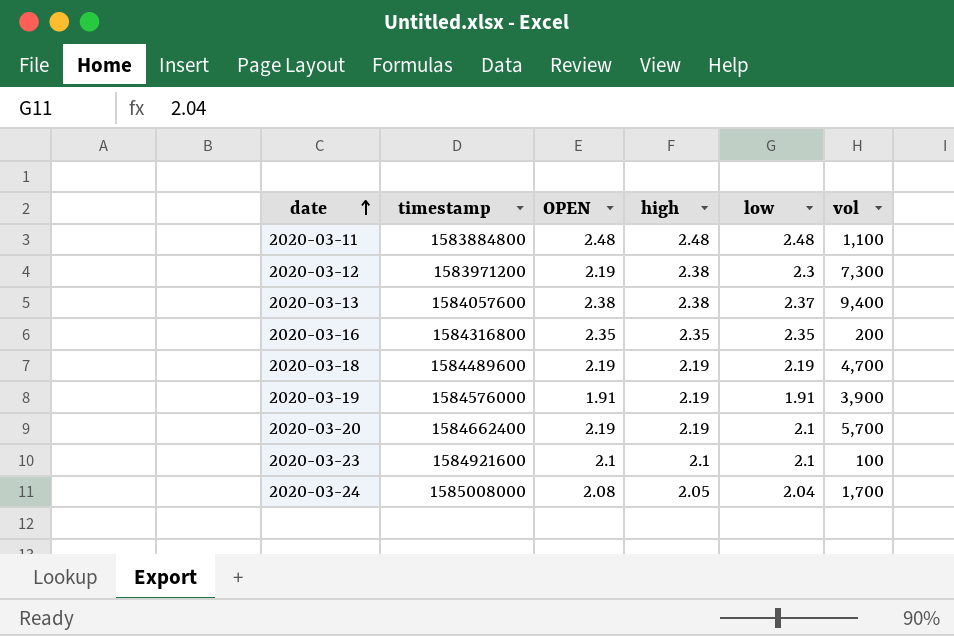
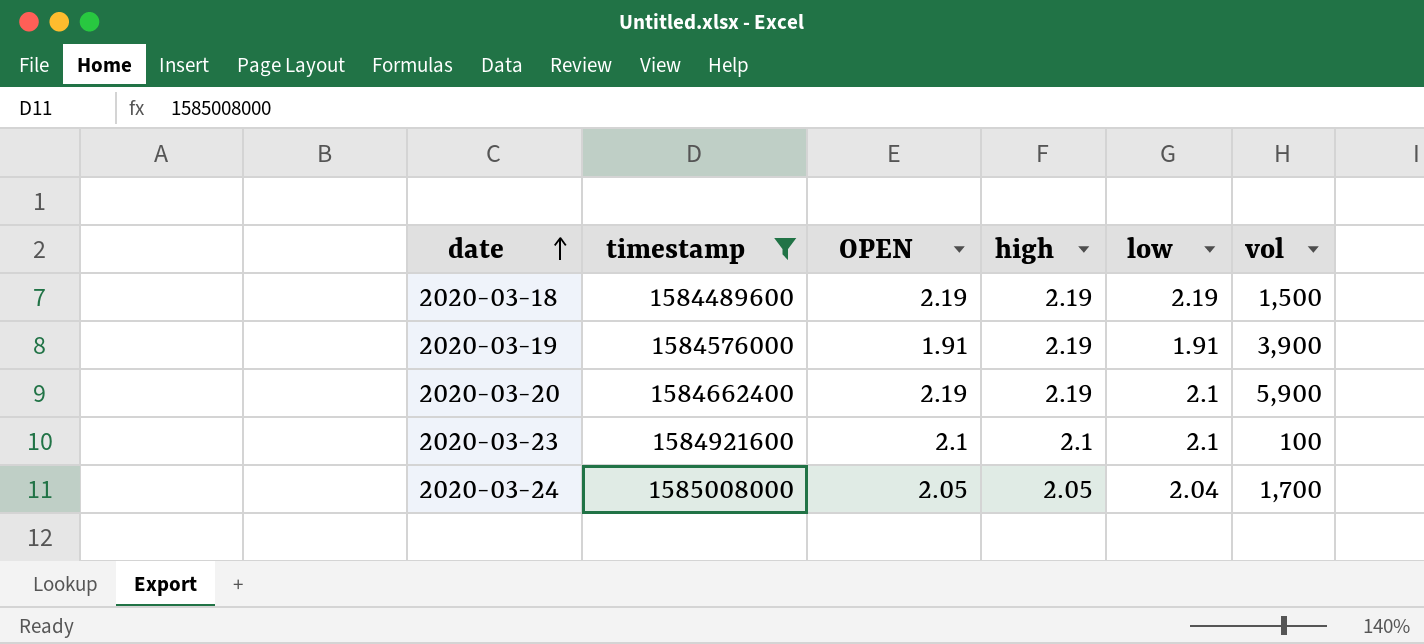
filter: none -> timestamp >= 1584489600
2020-03-18 | vol: 4,700 -> 1,500
2020-03-20 | vol: 5,700 -> 5,900
2020-03-24 | OPEN: 2.08 -> 2.05

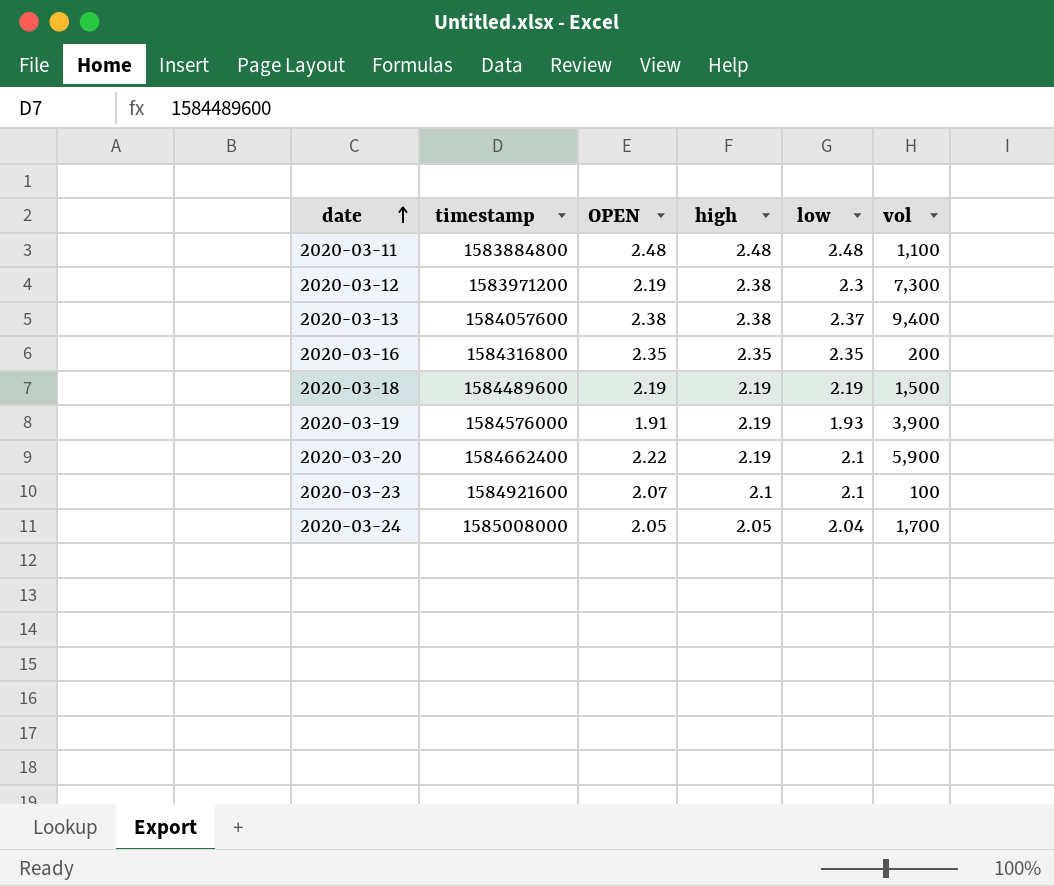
filter: timestamp >= 1584489600 -> none
2020-03-19 | low: 1.91 -> 1.93
2020-03-20 | OPEN: 2.19 -> 2.22
2020-03-23 | OPEN: 2.1 -> 2.07

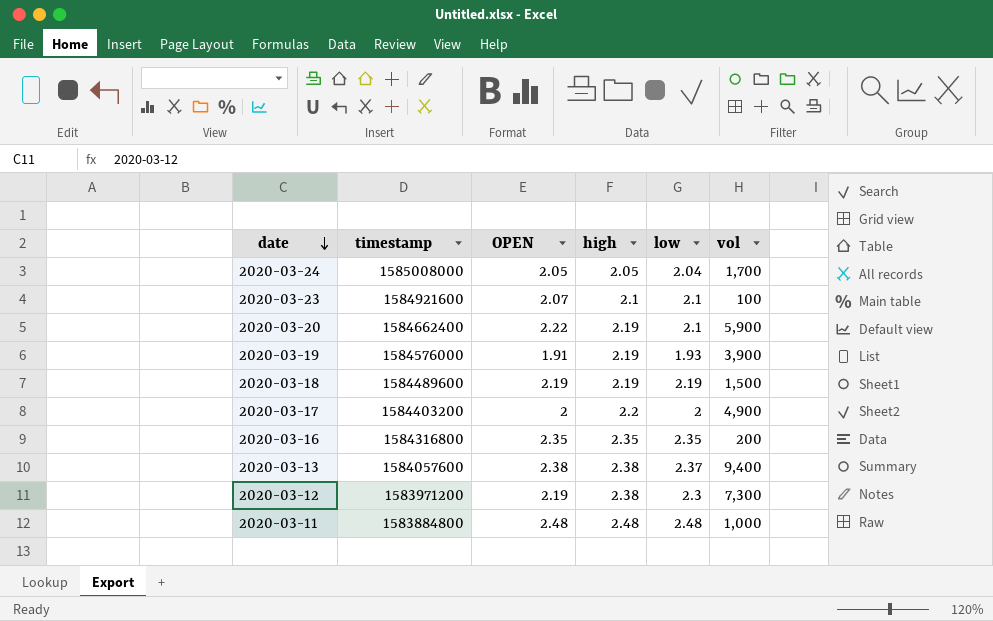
row order: date ascending -> date descending
row 2020-03-17: none -> 1584403200 | 2 | 2.2 | 2 | 4,900
2020-03-11 | vol: 1,100 -> 1,000

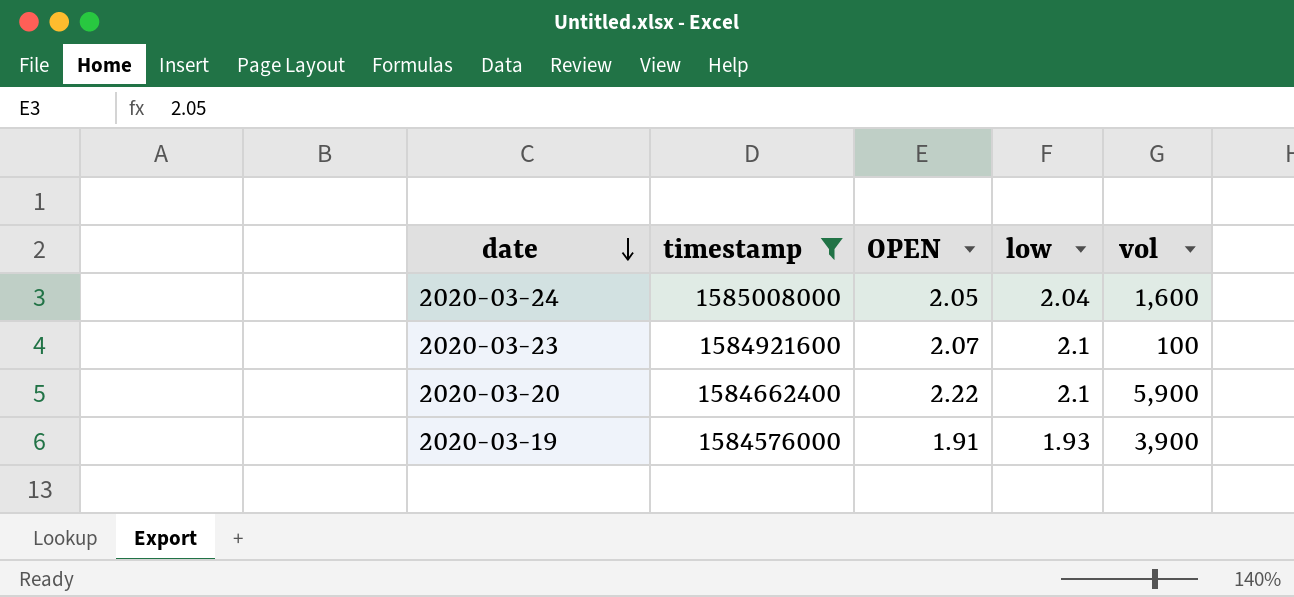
filter: none -> timestamp >= 1584576000
column high | position: 4 -> none
2020-03-24 | vol: 1,700 -> 1,600

